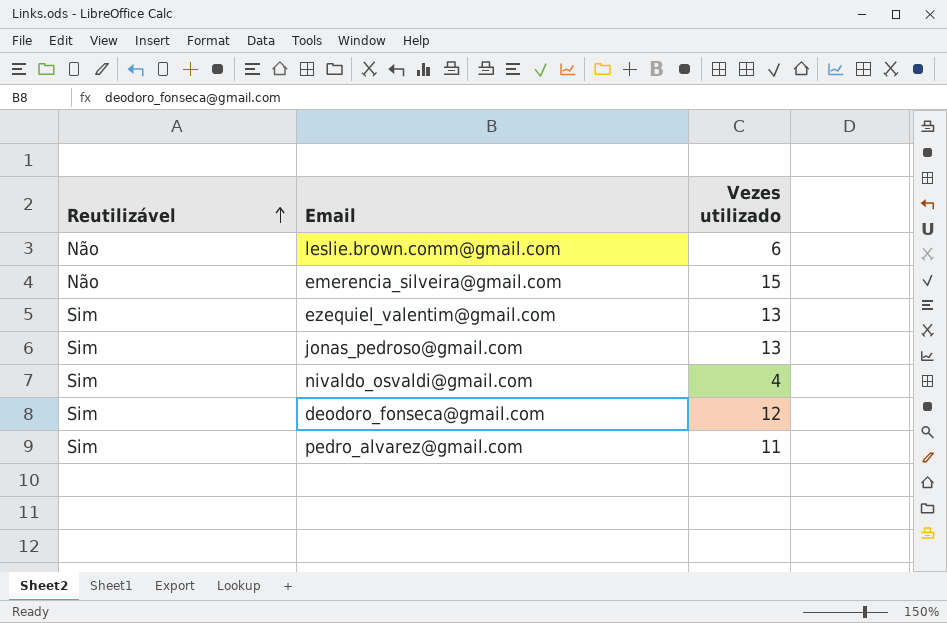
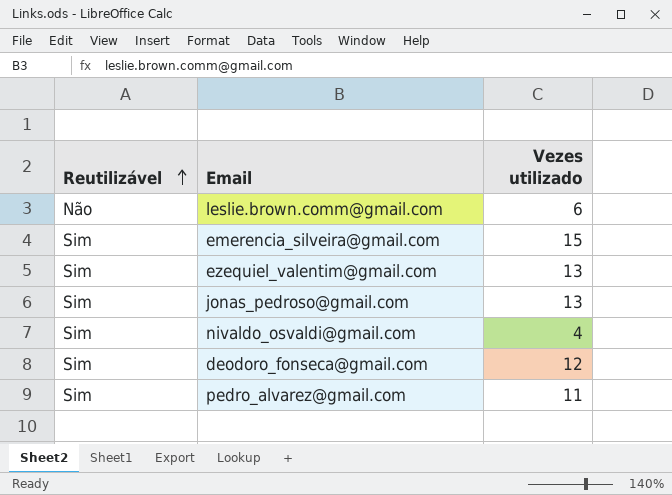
emerencia_silveira@gmail.com | Reutilizável: Não -> Sim

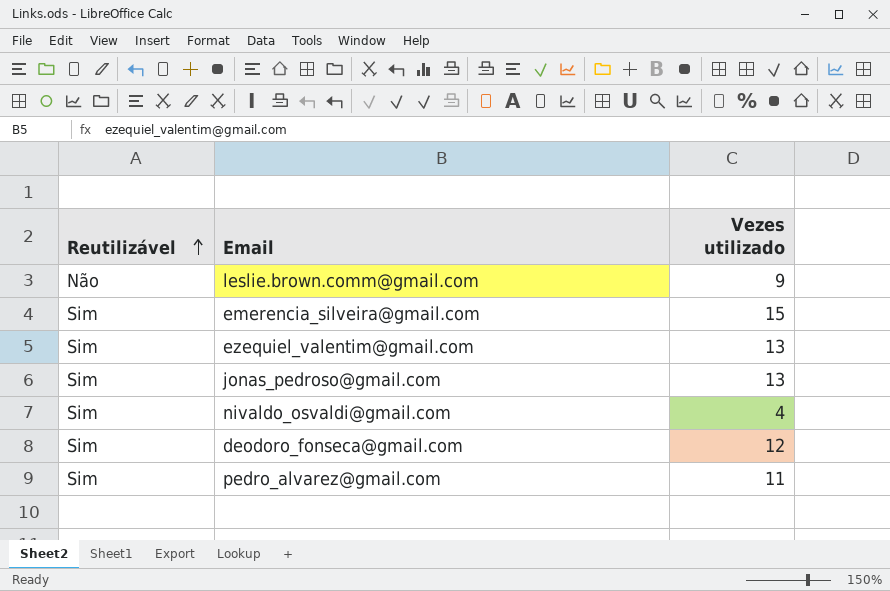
leslie.brown.comm@gmail.com | Vezes utilizado: 6 -> 9

